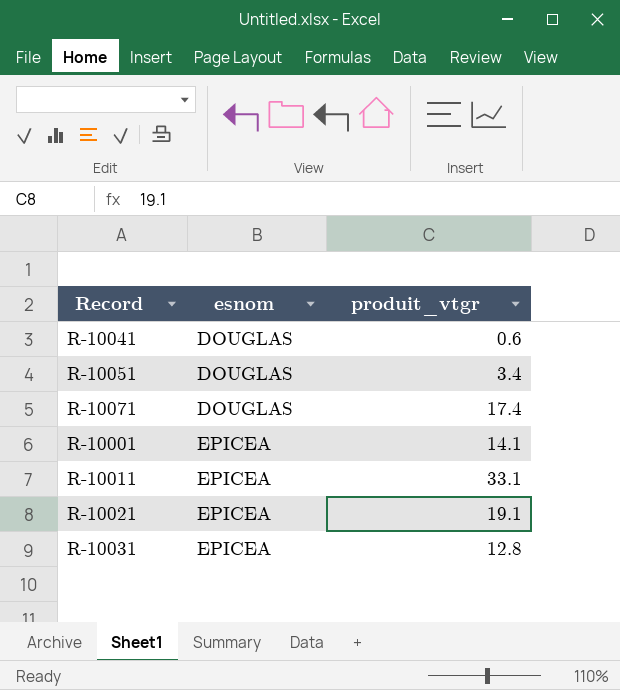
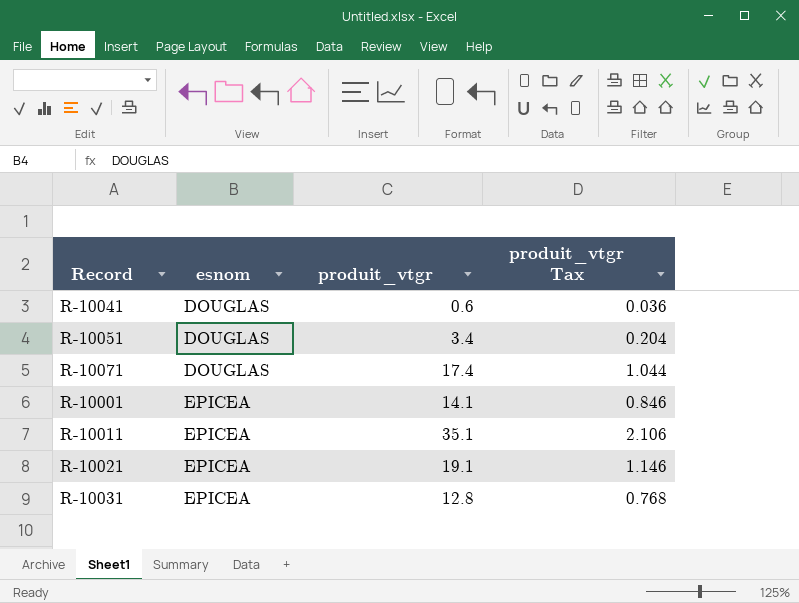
column produit_vtgr Tax | formula: none -> [produit_vtgr] * 0.06
R-10011 | produit_vtgr: 33.1 -> 35.1

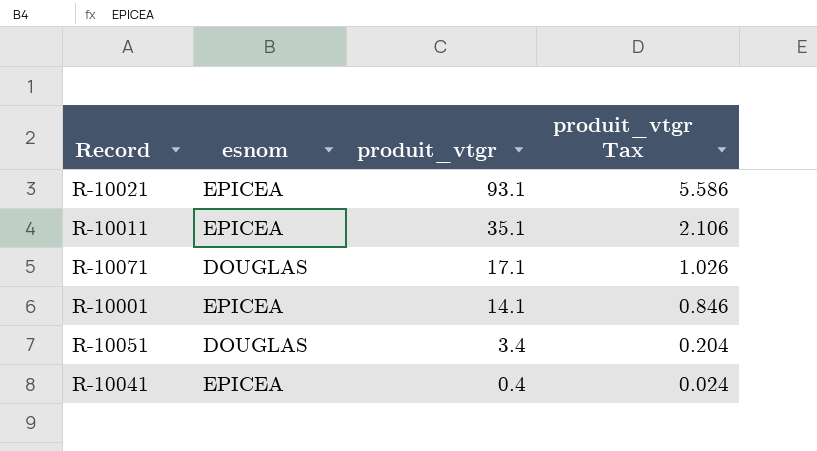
row order: esnom ascending -> produit_vtgr descending
row R-10031: EPICEA | 12.8 | 0.768 -> none
R-10021 | produit_vtgr: 19.1 -> 93.1
R-10021 | produit_vtgr Tax: 1.146 -> 5.586
R-10071 | produit_vtgr: 17.4 -> 17.1
R-10071 | produit_vtgr Tax: 1.044 -> 1.026
R-10041 | esnom: DOUGLAS -> EPICEA
R-10041 | produit_vtgr: 0.6 -> 0.4
R-10041 | produit_vtgr Tax: 0.036 -> 0.024

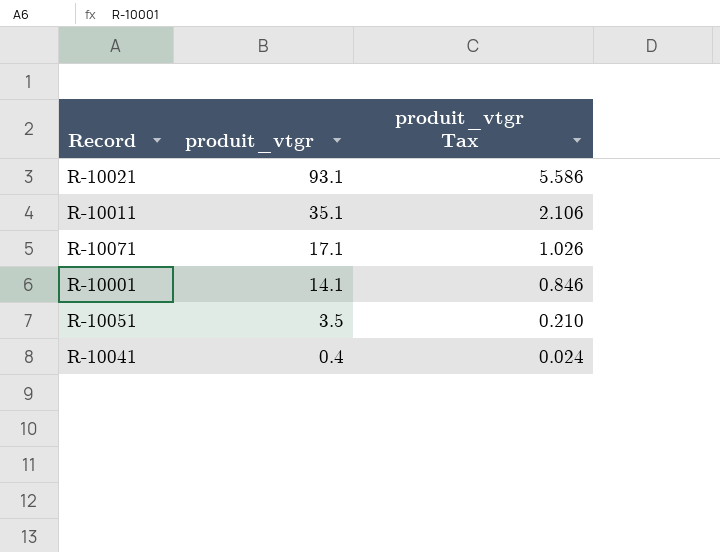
column esnom | position: 2 -> none
R-10051 | produit_vtgr: 3.4 -> 3.5
R-10051 | produit_vtgr Tax: 0.204 -> 0.210

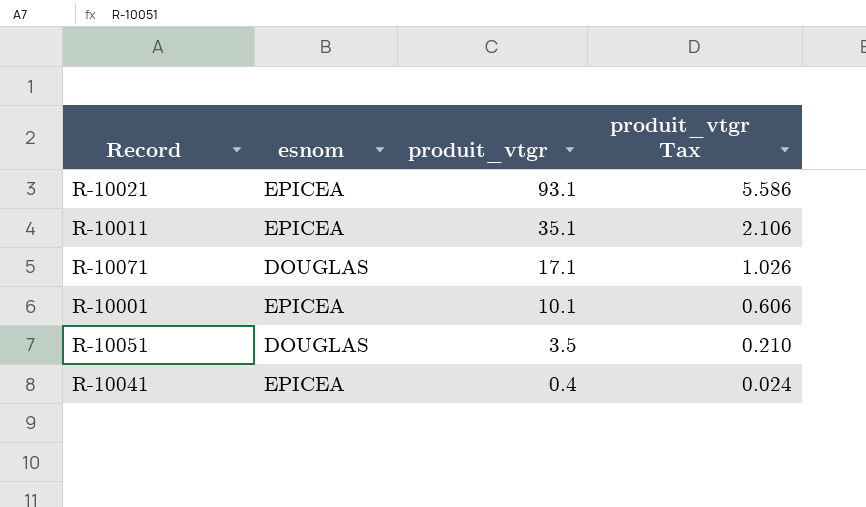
column esnom | position: none -> 2
R-10001 | produit_vtgr: 14.1 -> 10.1
R-10001 | produit_vtgr Tax: 0.846 -> 0.606

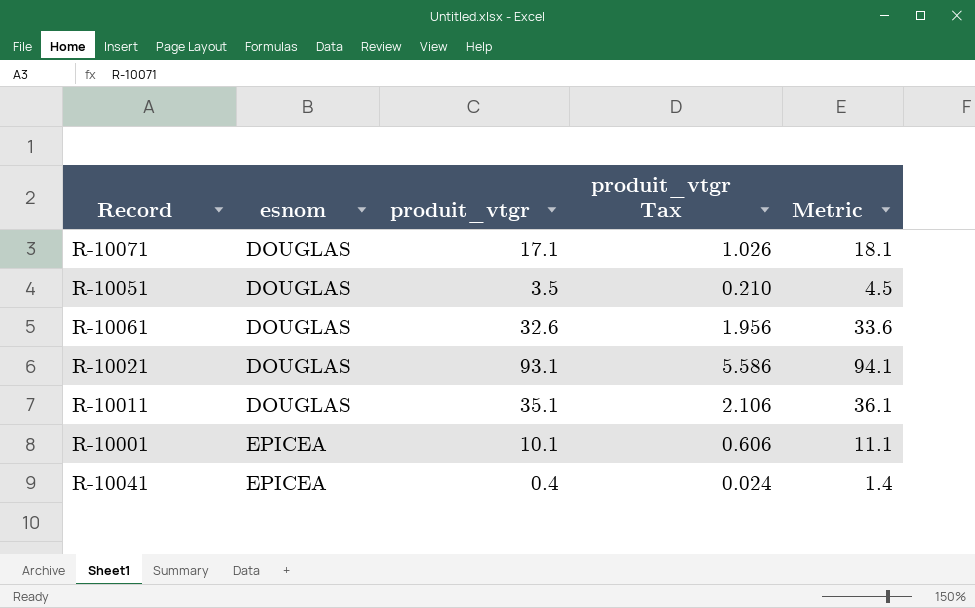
row order: produit_vtgr descending -> esnom ascending
column Metric | formula: none -> [produit_vtgr] + 1
row R-10061: none -> DOUGLAS | 32.6 | 1.956 | 33.6
R-10021 | esnom: EPICEA -> DOUGLAS
R-10011 | esnom: EPICEA -> DOUGLAS

